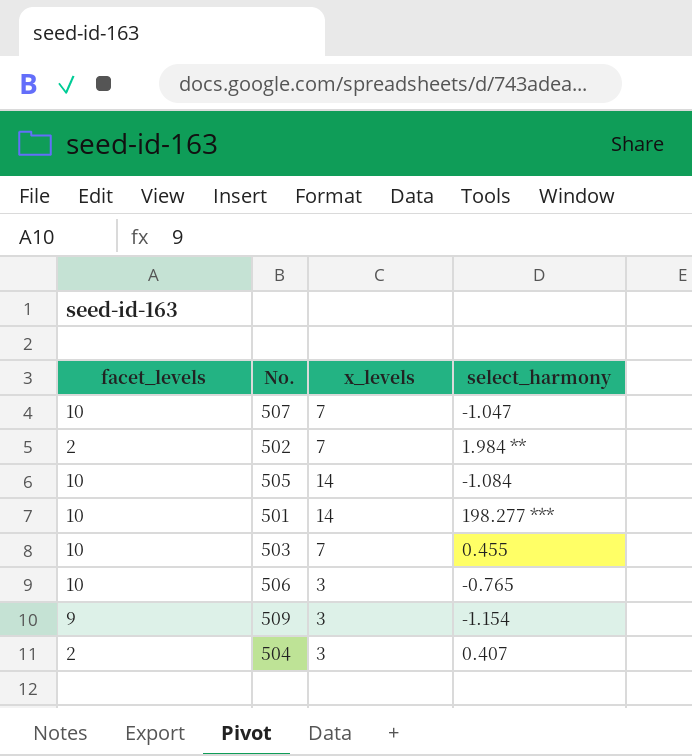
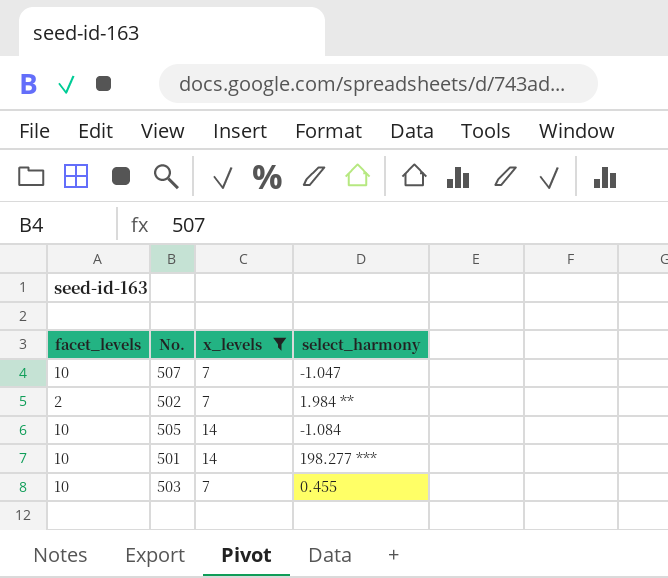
filter: none -> x_levels != 3

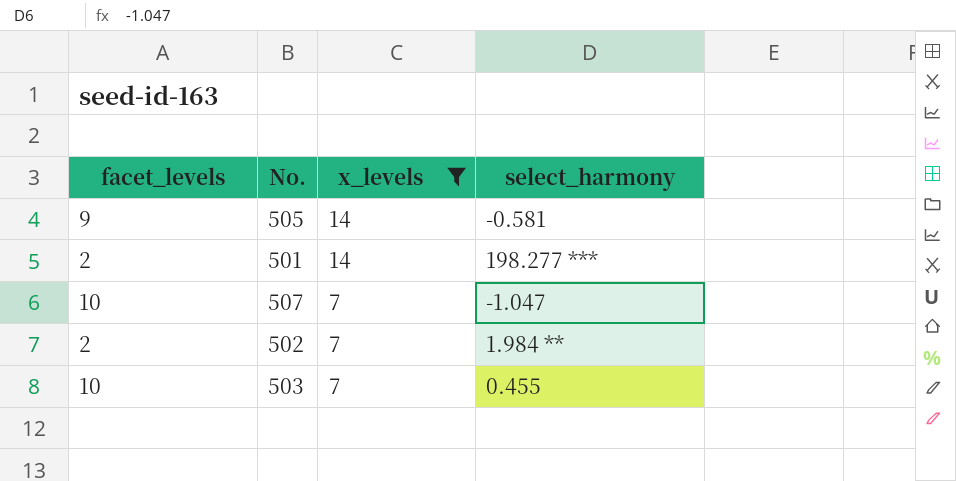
row order: none -> x_levels descending
505 | facet_levels: 10 -> 9
505 | select_harmony: -1.084 -> -0.581
501 | facet_levels: 10 -> 2

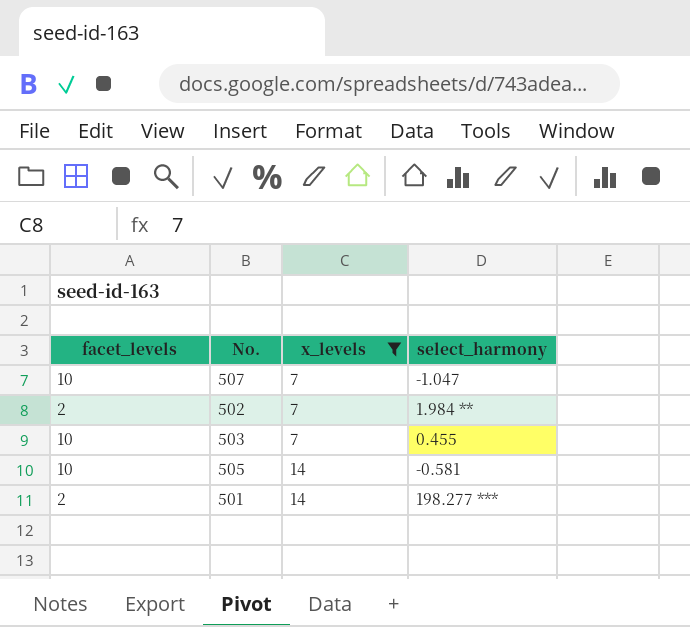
row order: x_levels descending -> x_levels ascending
505 | facet_levels: 9 -> 10

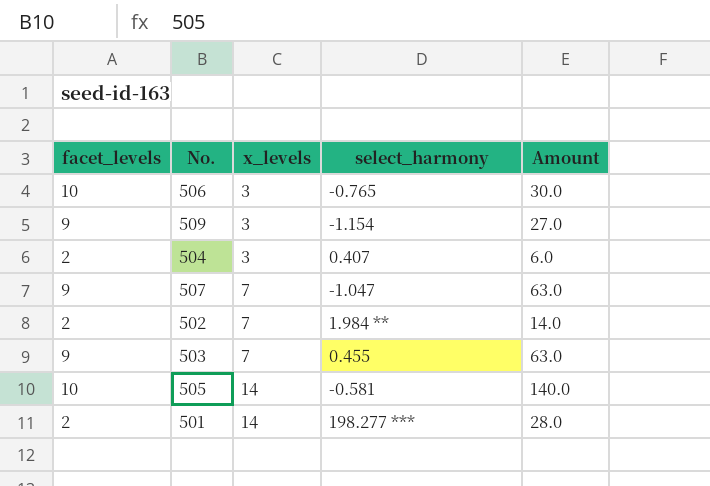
filter: x_levels != 3 -> none
column Amount | formula: none -> [facet_levels] * [x_levels]
507 | facet_levels: 10 -> 9
503 | facet_levels: 10 -> 9

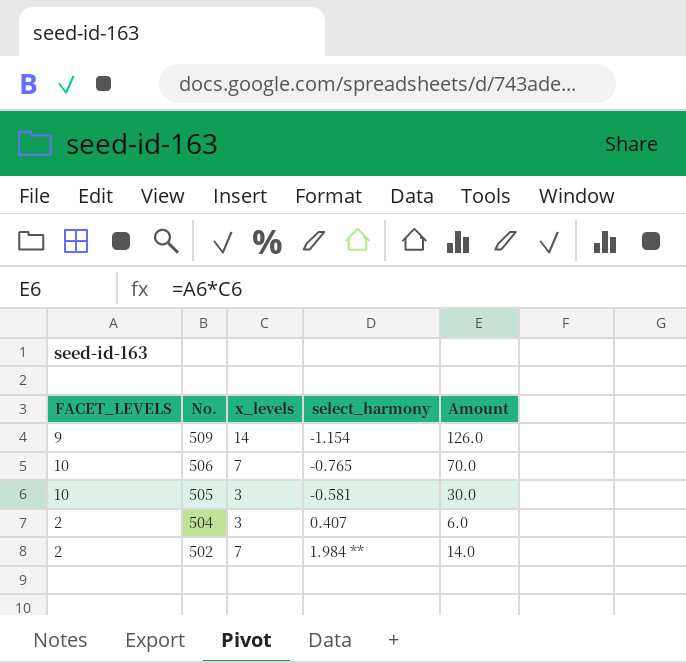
row order: x_levels ascending -> No. descending
column name: facet_levels -> FACET_LEVELS
row 507: 9 | 7 | -1.047 | 63.0 -> none
row 503: 9 | 7 | 0.455 | 63.0 -> none
row 501: 2 | 14 | 198.277 *** | 28.0 -> none
509 | x_levels: 3 -> 14
509 | Amount: 27.0 -> 126.0
506 | x_levels: 3 -> 7
506 | Amount: 30.0 -> 70.0
505 | x_levels: 14 -> 3
505 | Amount: 140.0 -> 30.0

